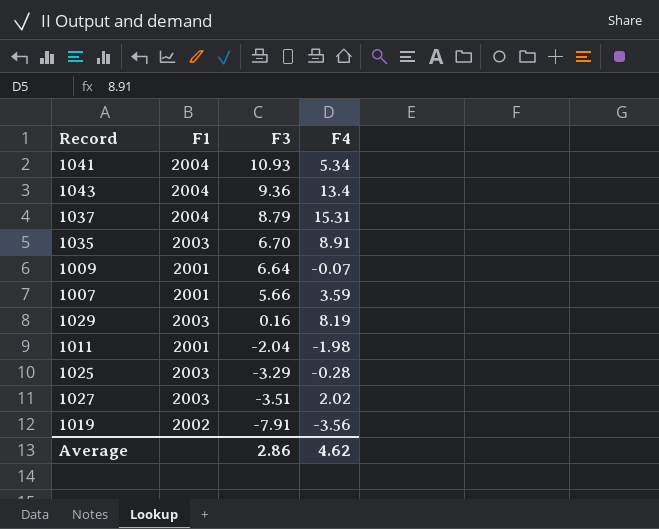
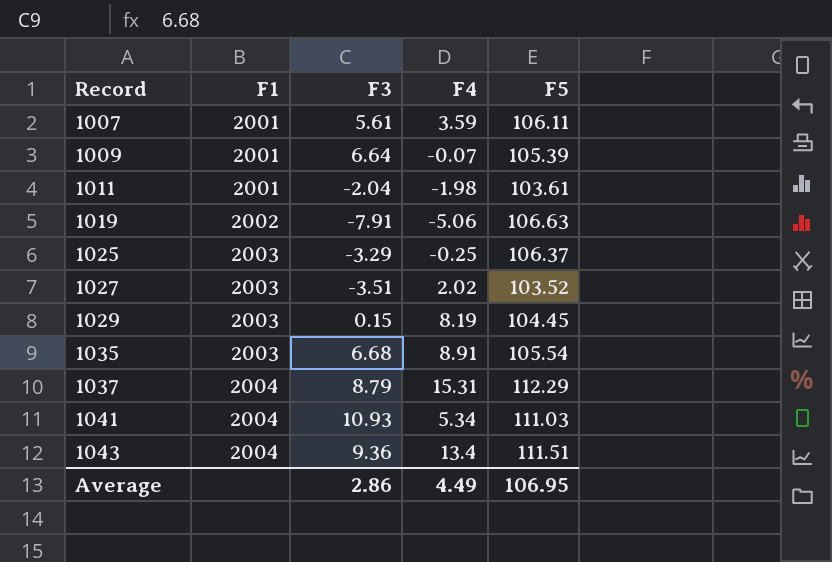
row order: F3 descending -> Record ascending
column F5 | position: none -> 5
1007 | F3: 5.66 -> 5.61
1019 | F4: -3.56 -> -5.06
1025 | F4: -0.28 -> -0.25
1029 | F3: 0.16 -> 0.15
1035 | F3: 6.70 -> 6.68
Average | F4: 4.62 -> 4.49

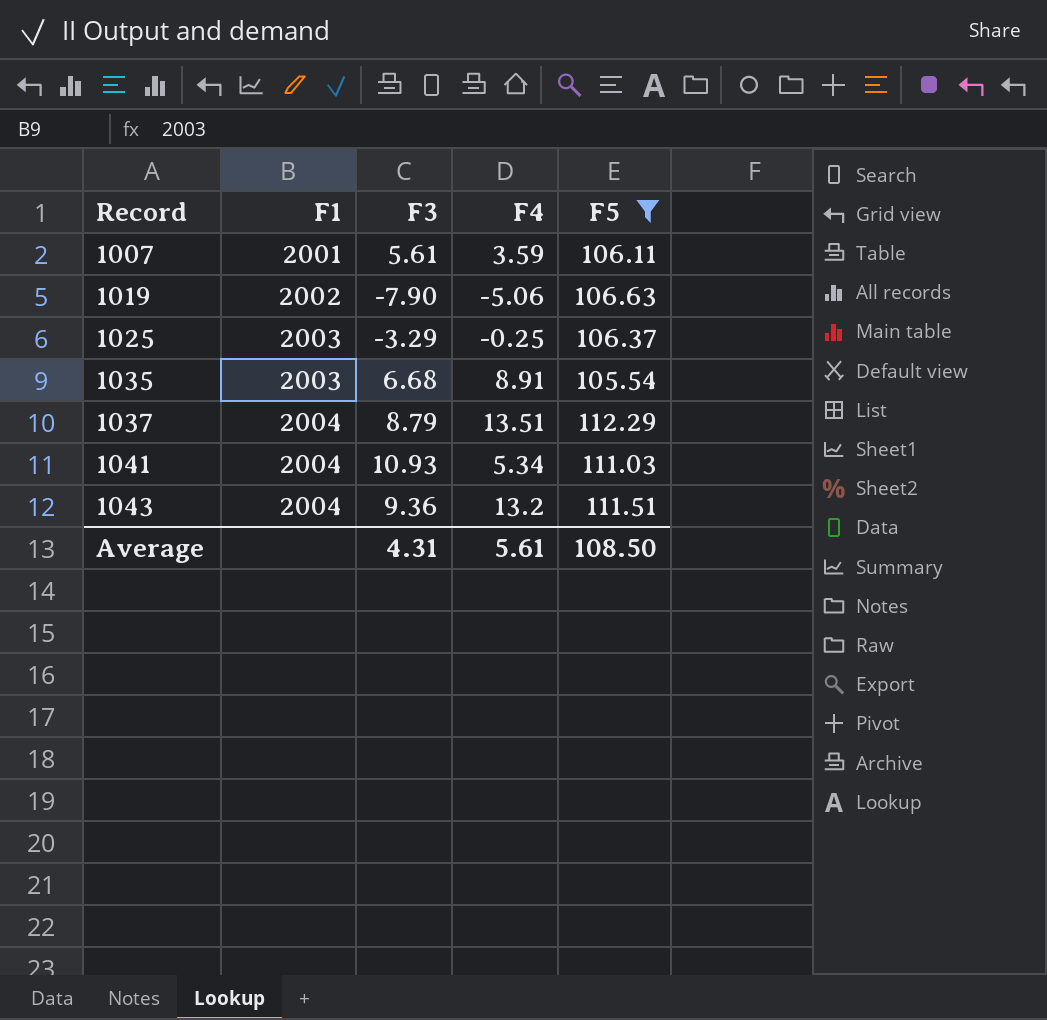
filter: none -> F5 >= 105.54
1019 | F3: -7.91 -> -7.90
1037 | F4: 15.31 -> 13.51
1043 | F4: 13.4 -> 13.2
Average | F3: 2.86 -> 4.31
Average | F4: 4.49 -> 5.61
Average | F5: 106.95 -> 108.50

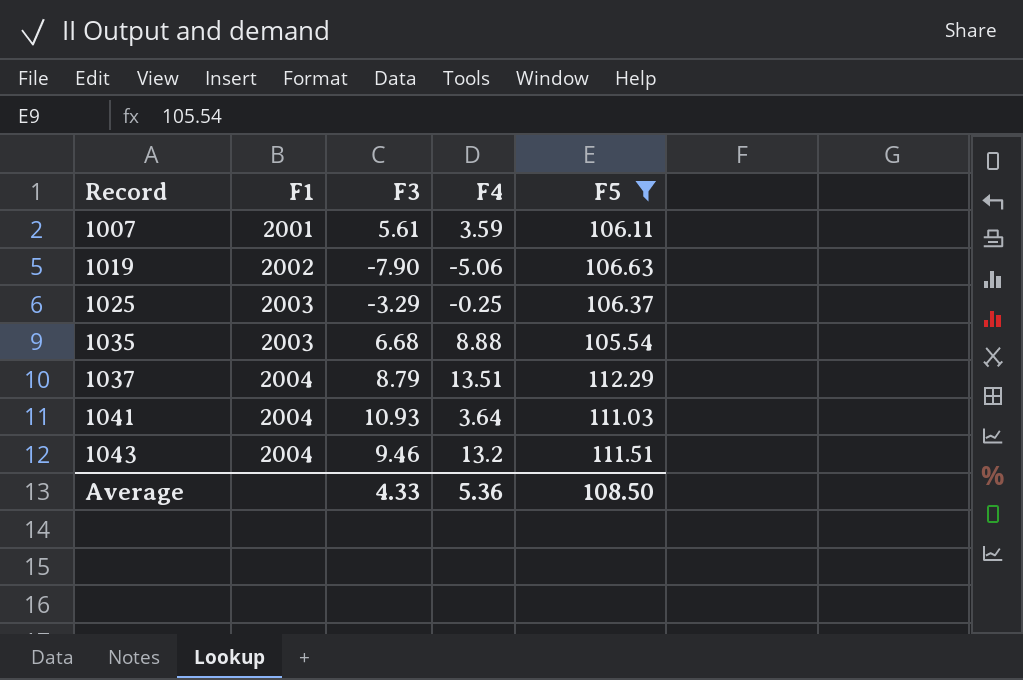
1035 | F4: 8.91 -> 8.88
1041 | F4: 5.34 -> 3.64
1043 | F3: 9.36 -> 9.46
Average | F3: 4.31 -> 4.33
Average | F4: 5.61 -> 5.36

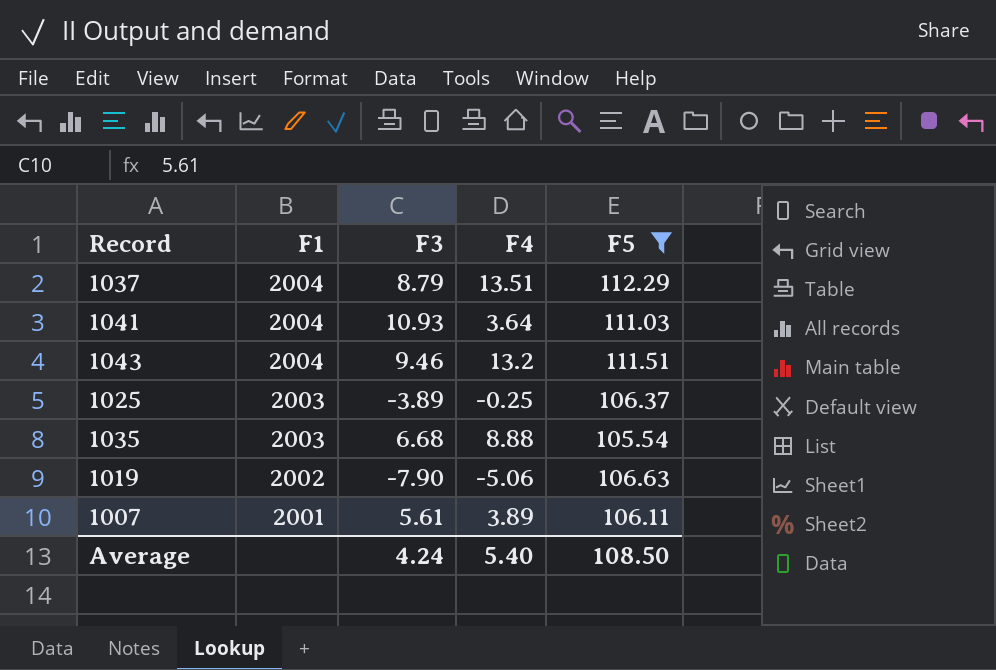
row order: Record ascending -> F1 descending
1025 | F3: -3.29 -> -3.89
1007 | F4: 3.59 -> 3.89
Average | F3: 4.33 -> 4.24
Average | F4: 5.36 -> 5.40

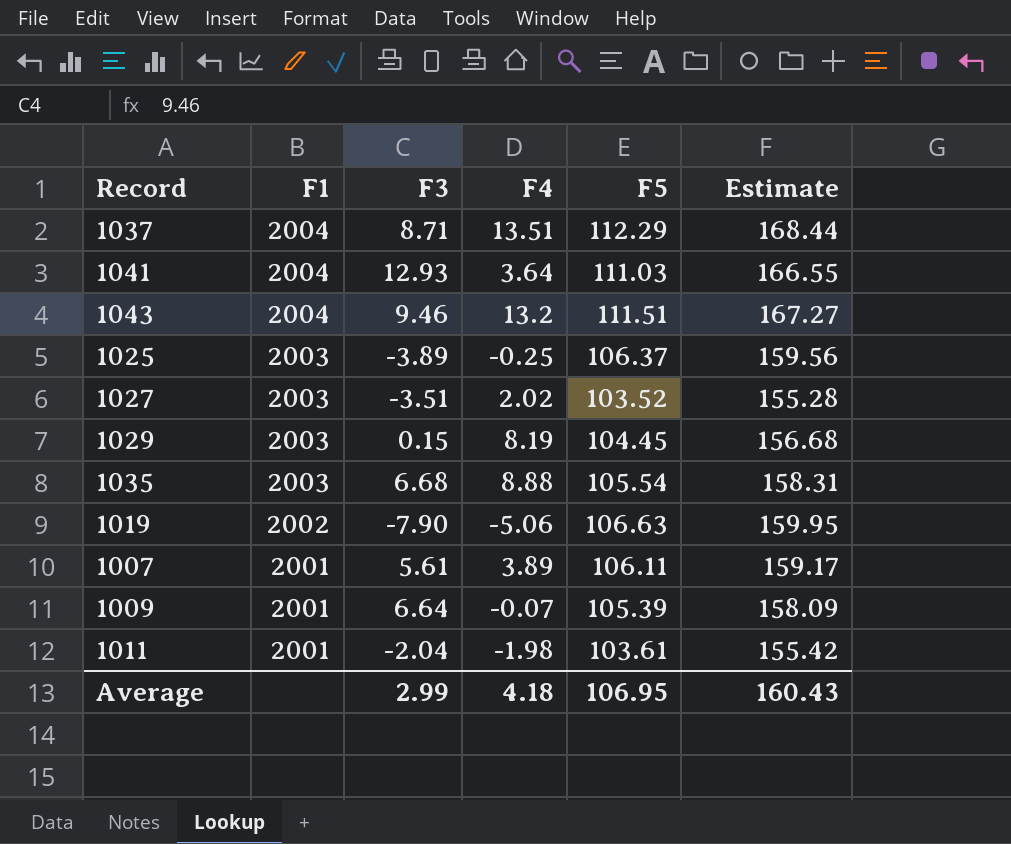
filter: F5 >= 105.54 -> none
column Estimate | formula: none -> [F5] * 1.5
1037 | F3: 8.79 -> 8.71
1041 | F3: 10.93 -> 12.93
Average | F3: 4.24 -> 2.99
Average | F4: 5.40 -> 4.18
Average | F5: 108.50 -> 106.95

